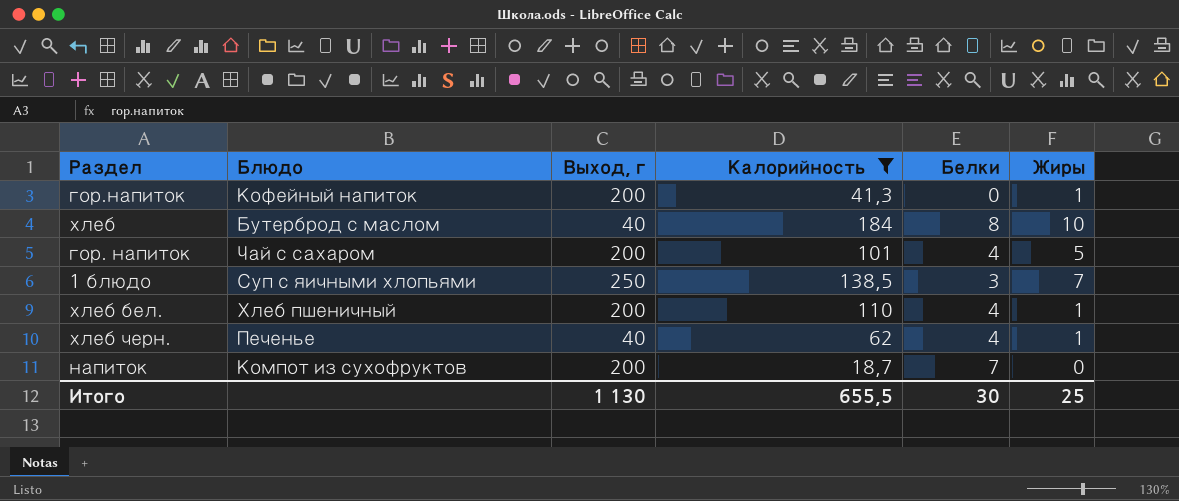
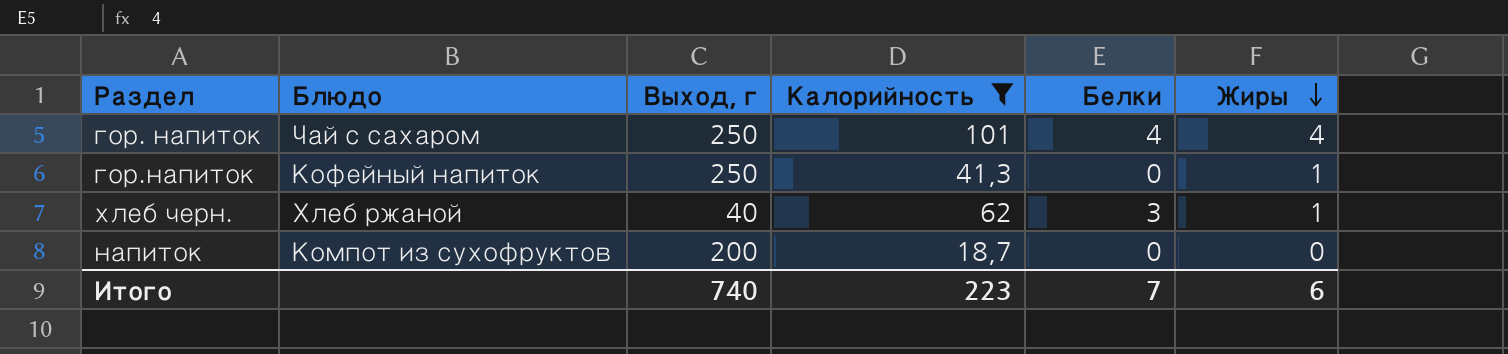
row order: none -> Жиры descending
row хлеб: Бутерброд с маслом | 40 | 184 | 8 | 10 -> none
row 1 блюдо: Суп с яичными хлопьями | 250 | 138,5 | 3 | 7 -> none
row хлеб бел.: Хлеб пшеничный | 200 | 110 | 4 | 1 -> none
гор. напиток | Выход, г: 200 -> 250
гор. напиток | Жиры: 5 -> 4
гор.напиток | Выход, г: 200 -> 250
хлеб черн. | Блюдо: Печенье -> Хлеб ржаной
хлеб черн. | Белки: 4 -> 3
напиток | Белки: 7 -> 0
Итого | Выход, г: 1 130 -> 740
Итого | Калорийность: 655,5 -> 223
Итого | Белки: 30 -> 7
Итого | Жиры: 25 -> 6

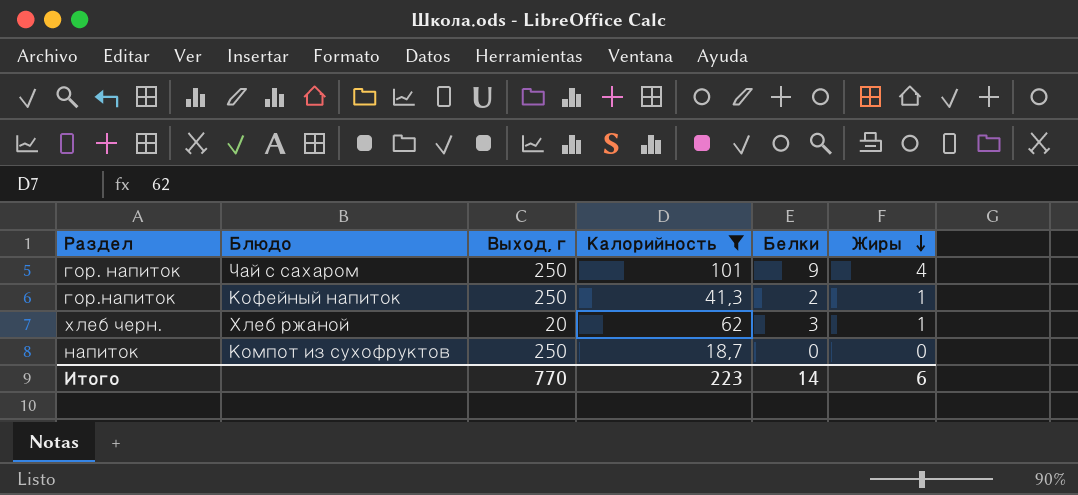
гор. напиток | Белки: 4 -> 9
гор.напиток | Белки: 0 -> 2
хлеб черн. | Выход, г: 40 -> 20
напиток | Выход, г: 200 -> 250
Итого | Выход, г: 740 -> 770
Итого | Белки: 7 -> 14

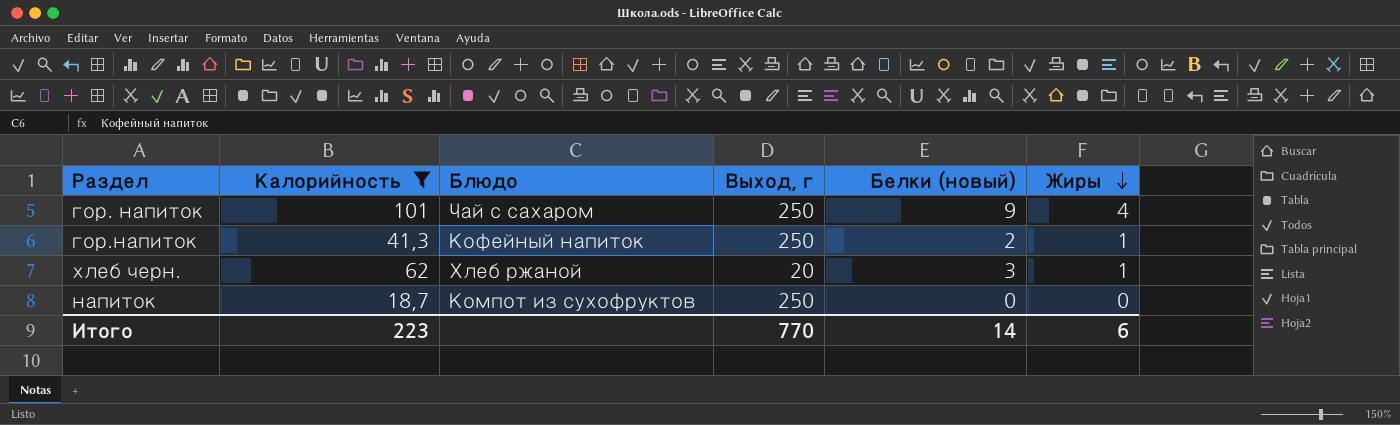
column Калорийность | position: 4 -> 2
column name: Белки -> Белки (новый)

